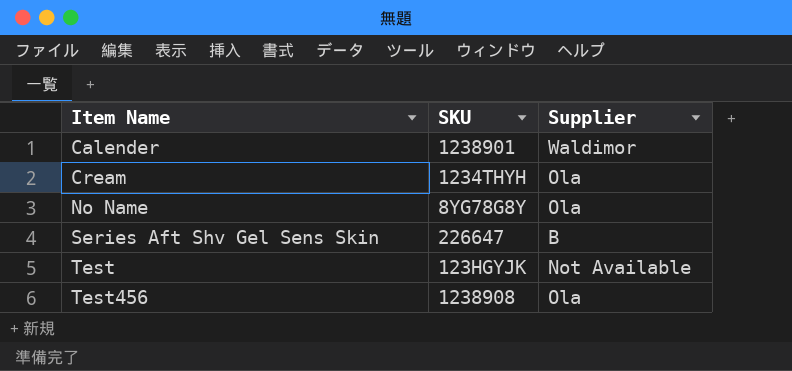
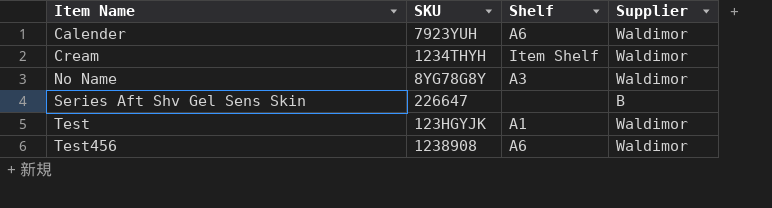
column Shelf | position: none -> 3
Calender | SKU: 1238901 -> 7923YUH
Cream | Supplier: Ola -> Waldimor
No Name | Supplier: Ola -> Waldimor
Test | Supplier: Not Available -> Waldimor
Test456 | Supplier: Ola -> Waldimor

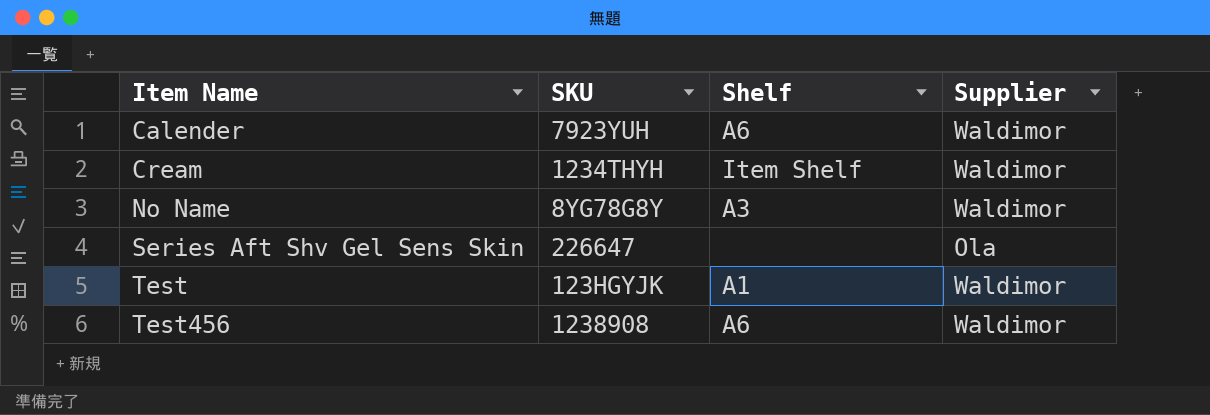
Series Aft Shv Gel Sens Skin | Supplier: B -> Ola

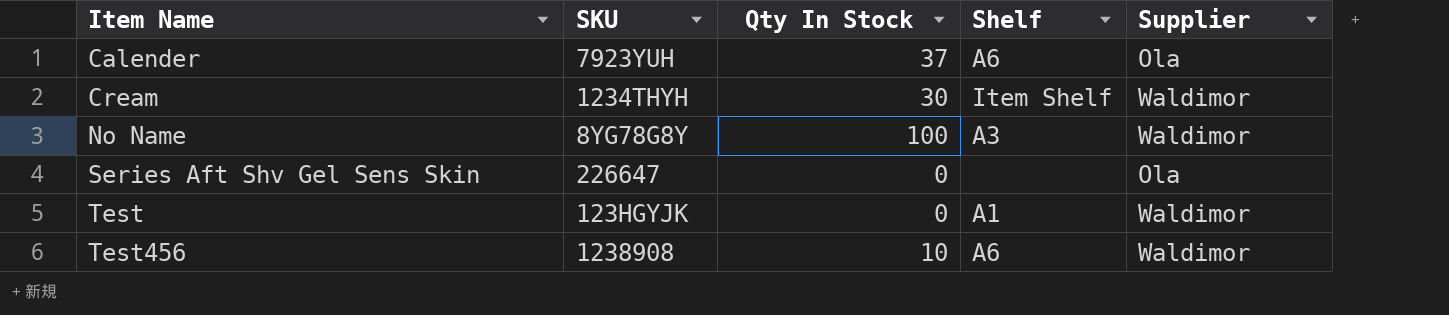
column Qty In Stock | position: none -> 3
Calender | Supplier: Waldimor -> Ola

